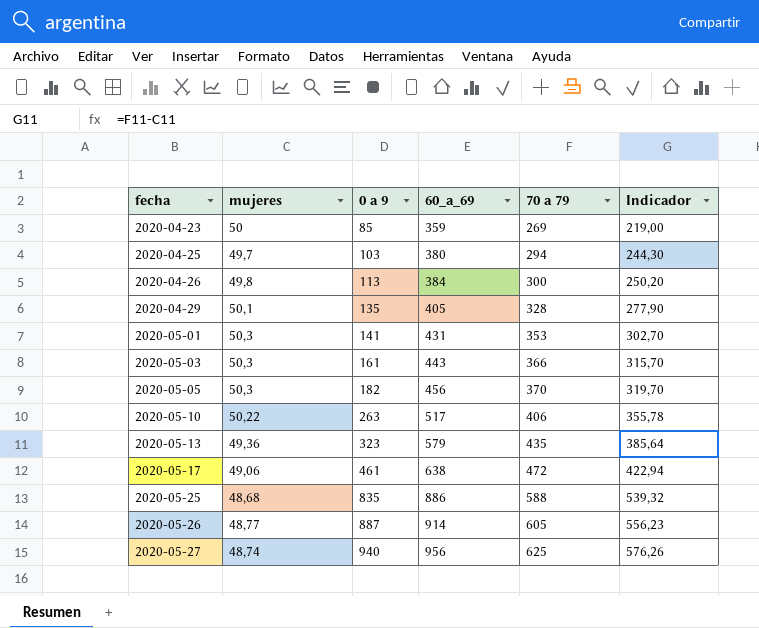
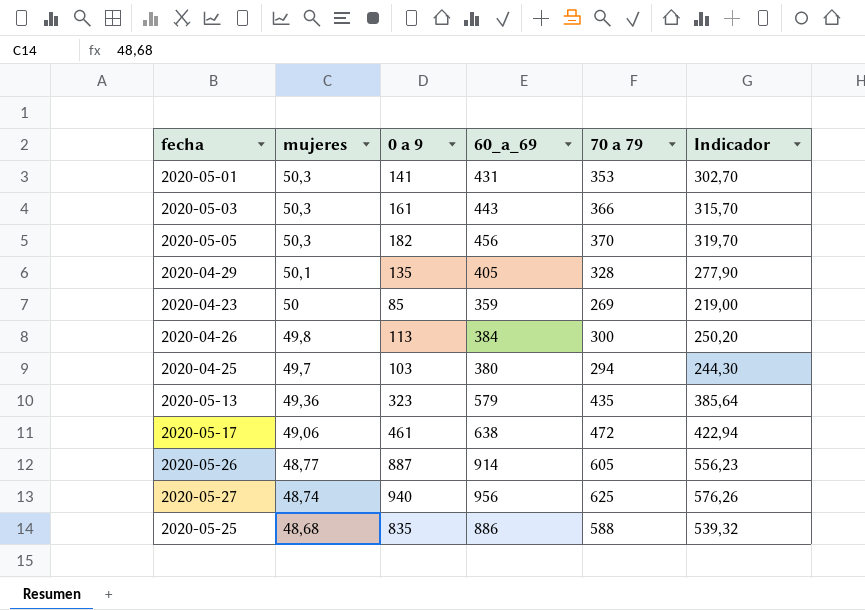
row order: fecha ascending -> mujeres descending
row 2020-05-10: 50,22 | 263 | 517 | 406 | 355,78 -> none

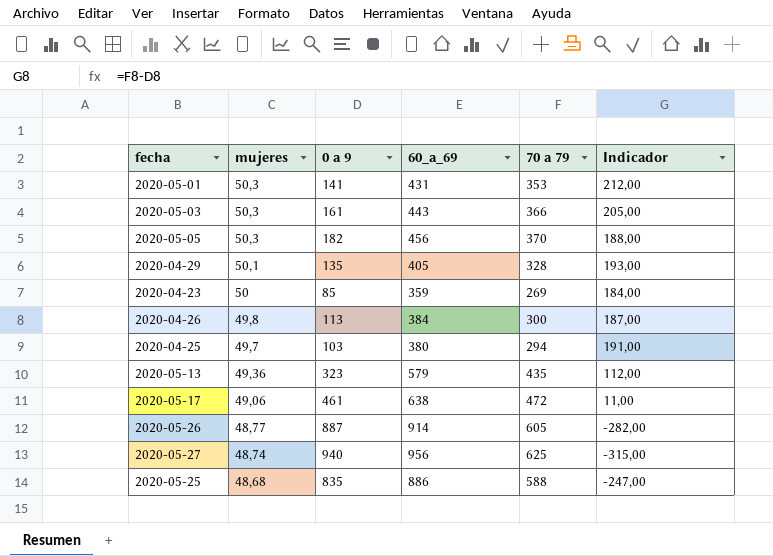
column Indicador | formula: [70 a 79] - [mujeres] -> [70 a 79] - [0 a 9]

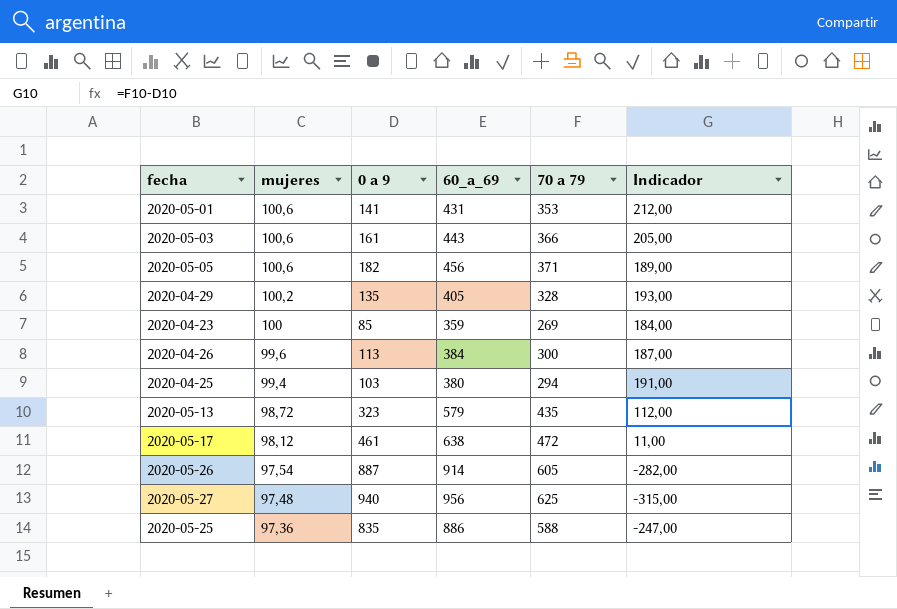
2020-05-01 | mujeres: 50,3 -> 100,6
2020-05-03 | mujeres: 50,3 -> 100,6
2020-05-05 | mujeres: 50,3 -> 100,6
2020-05-05 | 70 a 79: 370 -> 371
2020-05-05 | Indicador: 188,00 -> 189,00
2020-04-29 | mujeres: 50,1 -> 100,2
2020-04-23 | mujeres: 50 -> 100
2020-04-26 | mujeres: 49,8 -> 99,6
2020-04-25 | mujeres: 49,7 -> 99,4
2020-05-13 | mujeres: 49,36 -> 98,72
2020-05-17 | mujeres: 49,06 -> 98,12
2020-05-26 | mujeres: 48,77 -> 97,54
2020-05-27 | mujeres: 48,74 -> 97,48
2020-05-25 | mujeres: 48,68 -> 97,36

